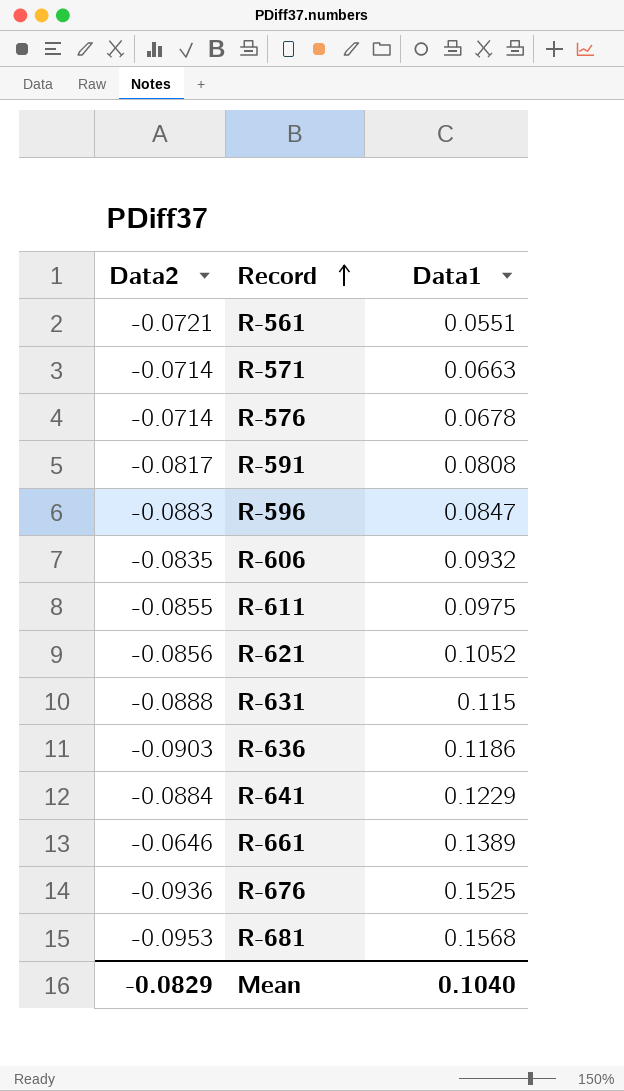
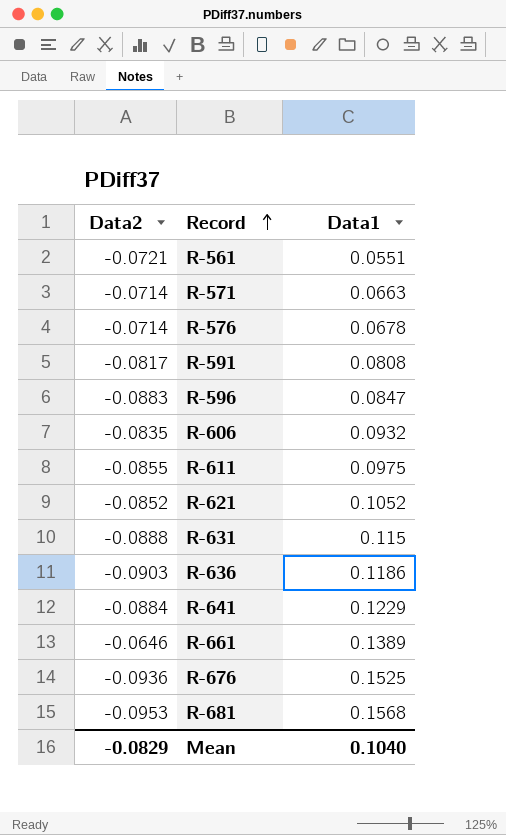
R-621 | Data2: -0.0856 -> -0.0852

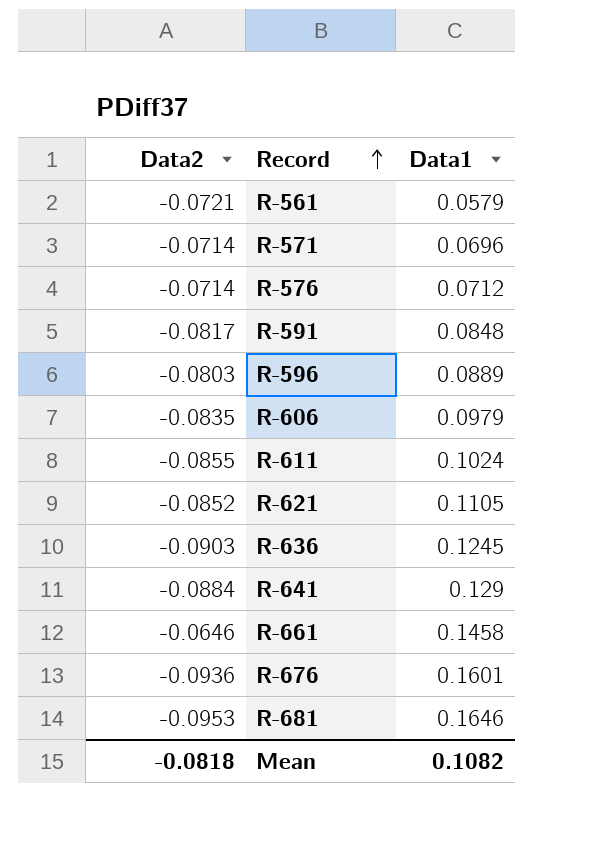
row R-631: -0.0888 | 0.115 -> none
R-561 | Data1: 0.0551 -> 0.0579
R-571 | Data1: 0.0663 -> 0.0696
R-576 | Data1: 0.0678 -> 0.0712
R-591 | Data1: 0.0808 -> 0.0848
R-596 | Data2: -0.0883 -> -0.0803
R-596 | Data1: 0.0847 -> 0.0889
R-606 | Data1: 0.0932 -> 0.0979
R-611 | Data1: 0.0975 -> 0.1024
R-621 | Data1: 0.1052 -> 0.1105
R-636 | Data1: 0.1186 -> 0.1245
R-641 | Data1: 0.1229 -> 0.129
R-661 | Data1: 0.1389 -> 0.1458
R-676 | Data1: 0.1525 -> 0.1601
R-681 | Data1: 0.1568 -> 0.1646
Mean | Data2: -0.0829 -> -0.0818
Mean | Data1: 0.1040 -> 0.1082

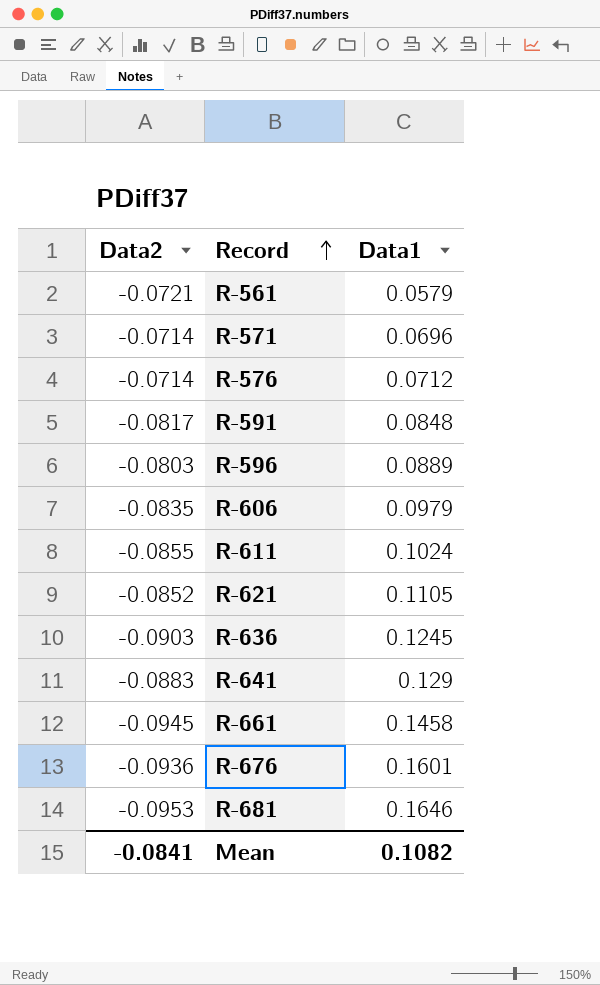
R-641 | Data2: -0.0884 -> -0.0883
R-661 | Data2: -0.0646 -> -0.0945
Mean | Data2: -0.0818 -> -0.0841

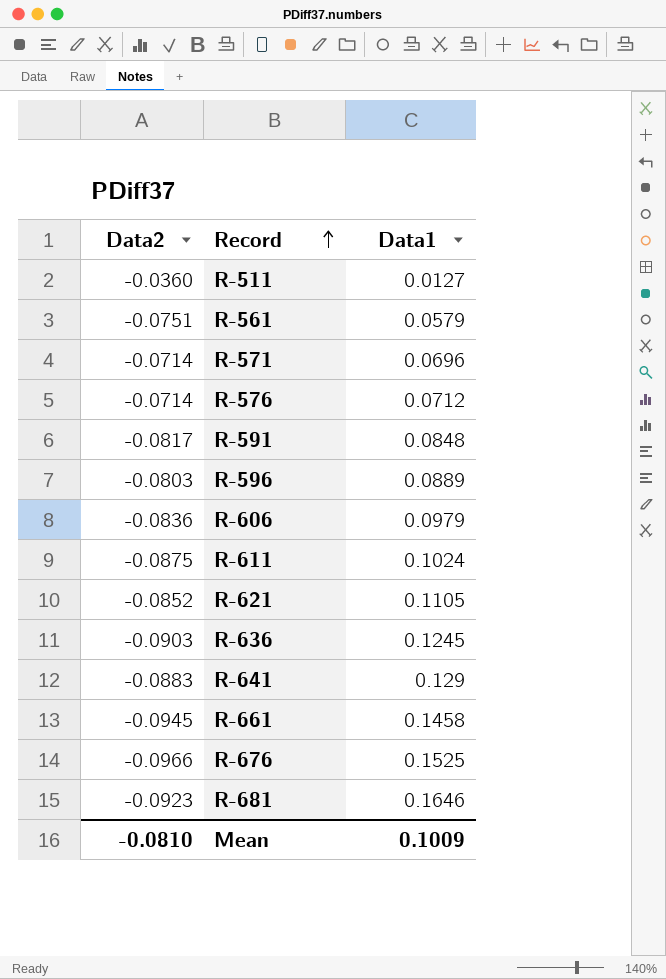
row R-511: none -> -0.0360 | 0.0127
R-561 | Data2: -0.0721 -> -0.0751
R-606 | Data2: -0.0835 -> -0.0836
R-611 | Data2: -0.0855 -> -0.0875
R-676 | Data2: -0.0936 -> -0.0966
R-676 | Data1: 0.1601 -> 0.1525
R-681 | Data2: -0.0953 -> -0.0923
Mean | Data2: -0.0841 -> -0.0810
Mean | Data1: 0.1082 -> 0.1009

